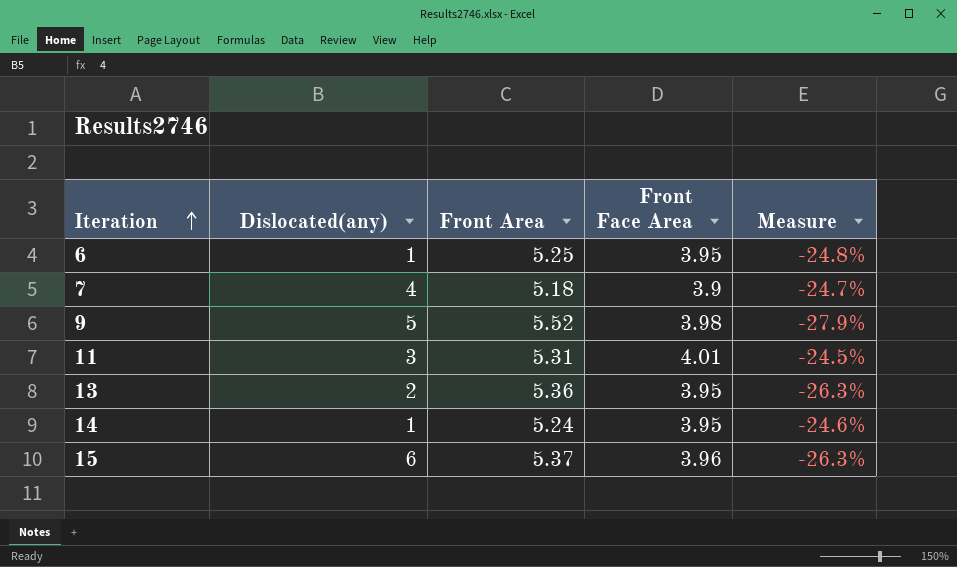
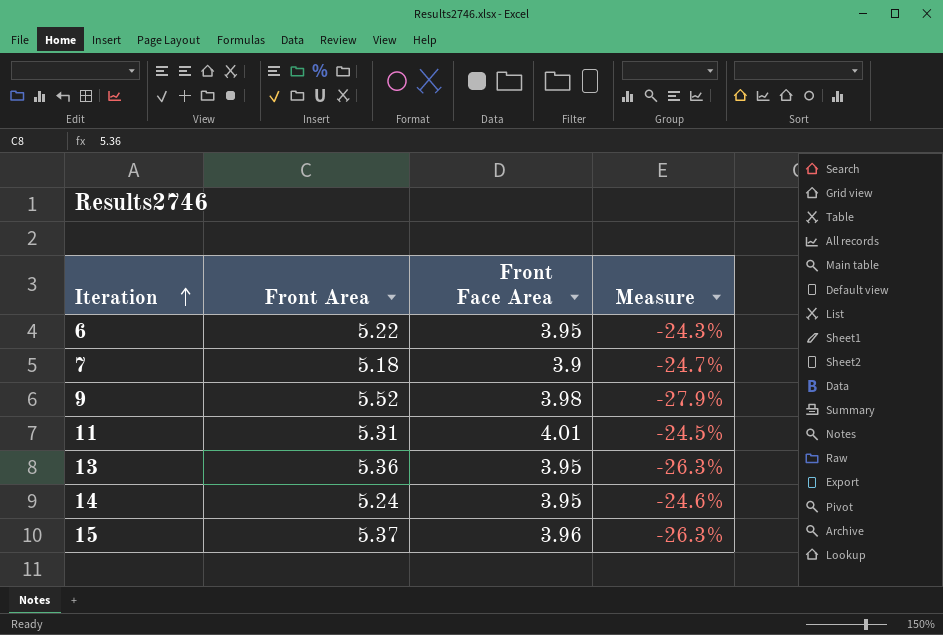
column Dislocated(any) | position: 2 -> none
6 | Front Area: 5.25 -> 5.22
6 | Measure: -24.8% -> -24.3%

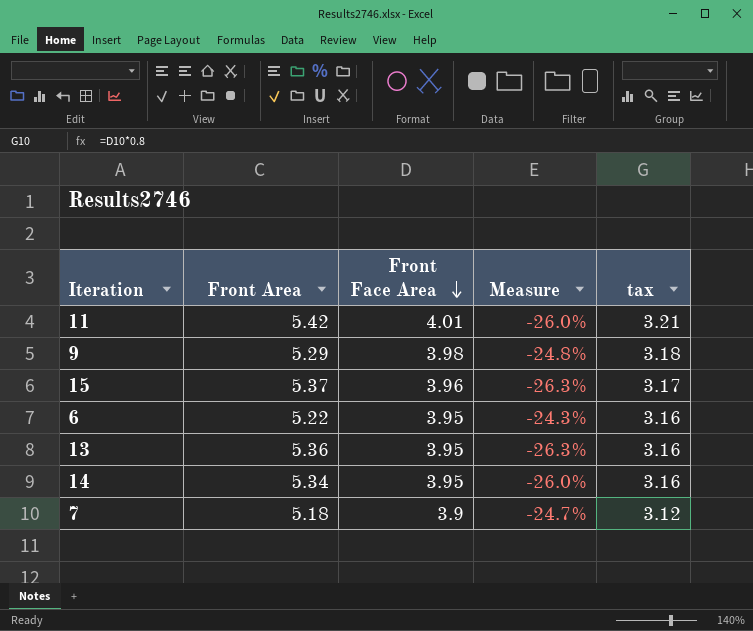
row order: Iteration ascending -> Front Face Area descending
column tax | formula: none -> [Front Face Area] * 0.8
11 | Front Area: 5.31 -> 5.42
11 | Measure: -24.5% -> -26.0%
9 | Front Area: 5.52 -> 5.29
9 | Measure: -27.9% -> -24.8%
14 | Front Area: 5.24 -> 5.34
14 | Measure: -24.6% -> -26.0%

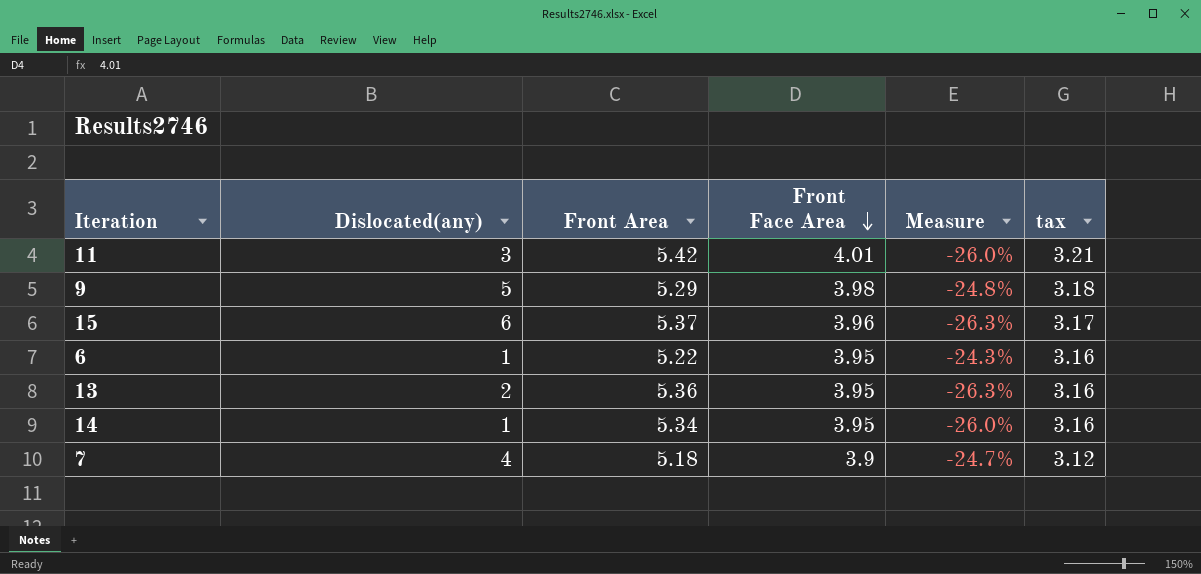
column Dislocated(any) | position: none -> 2

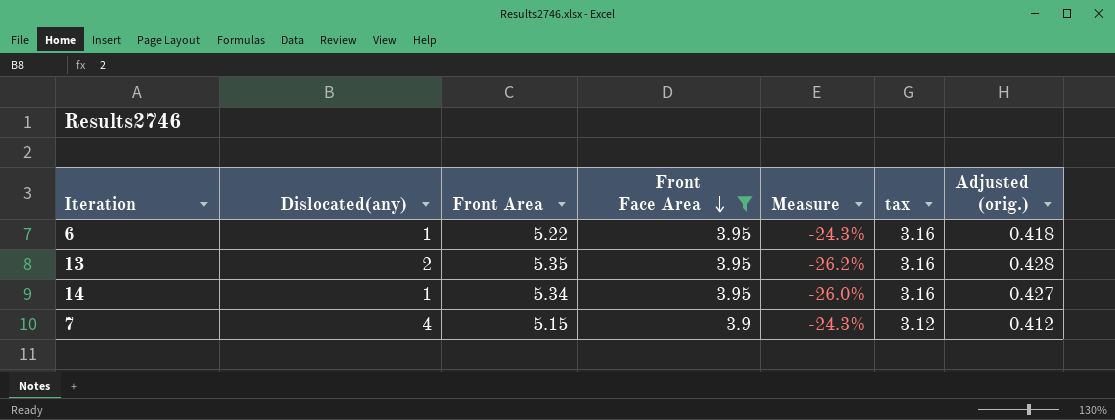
filter: none -> Front Face Area <= 3.95
column Adjusted (orig.) | formula: none -> [Front Area] * 0.08
13 | Front Area: 5.36 -> 5.35
13 | Measure: -26.3% -> -26.2%
7 | Front Area: 5.18 -> 5.15
7 | Measure: -24.7% -> -24.3%

